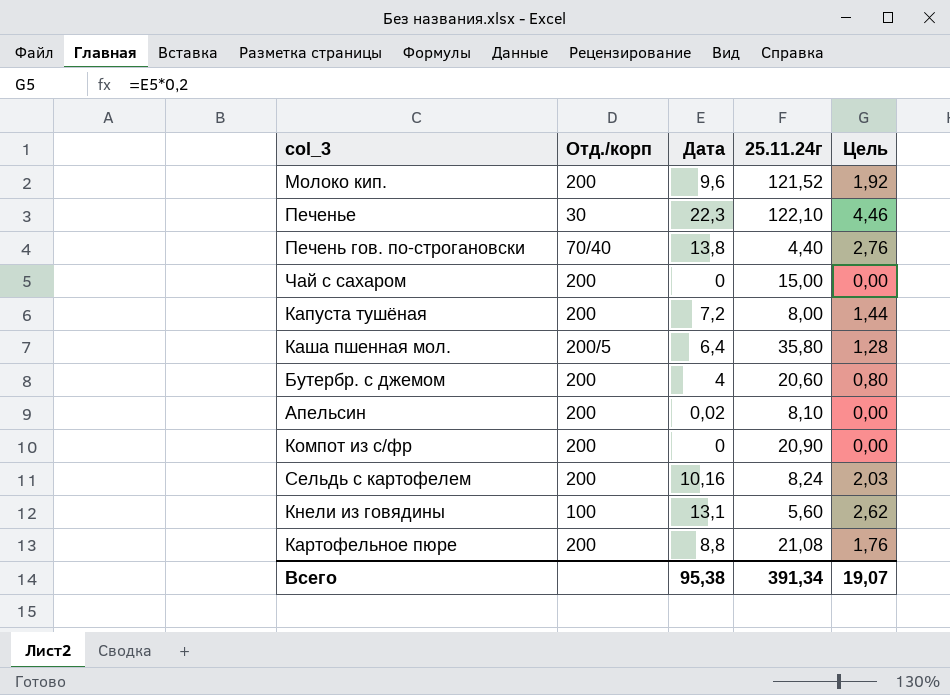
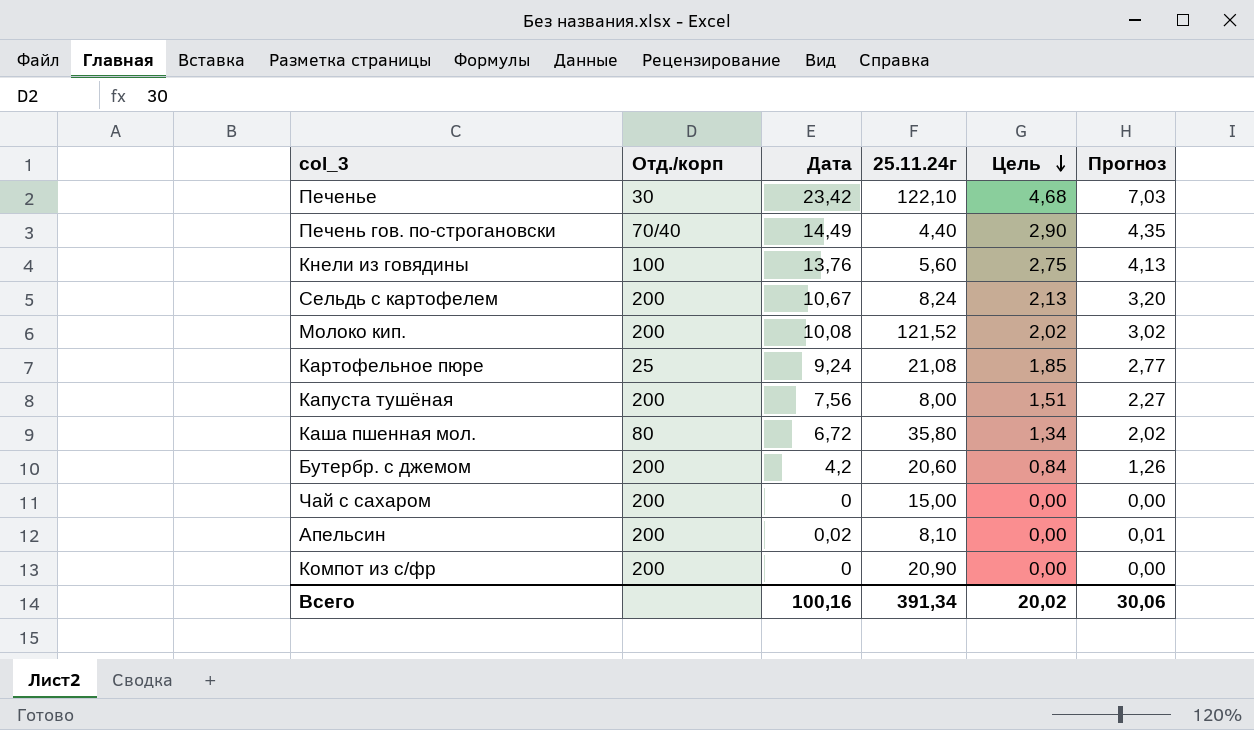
row order: none -> Цель descending
column Прогноз | formula: none -> [Дата] * 0,3
Печенье | Дата: 22,3 -> 23,42
Печенье | Цель: 4,46 -> 4,68
Печень гов. по-строгановски | Дата: 13,8 -> 14,49
Печень гов. по-строгановски | Цель: 2,76 -> 2,90
Кнели из говядины | Дата: 13,1 -> 13,76
Кнели из говядины | Цель: 2,62 -> 2,75
Сельдь с картофелем | Дата: 10,16 -> 10,67
Сельдь с картофелем | Цель: 2,03 -> 2,13
Молоко кип. | Дата: 9,6 -> 10,08
Молоко кип. | Цель: 1,92 -> 2,02
Картофельное пюре | Отд./корп: 200 -> 25
Картофельное пюре | Дата: 8,8 -> 9,24
Картофельное пюре | Цель: 1,76 -> 1,85
Капуста тушёная | Дата: 7,2 -> 7,56
Капуста тушёная | Цель: 1,44 -> 1,51
Каша пшенная мол. | Отд./корп: 200/5 -> 80
Каша пшенная мол. | Дата: 6,4 -> 6,72
Каша пшенная мол. | Цель: 1,28 -> 1,34
Бутербр. с джемом | Дата: 4 -> 4,2
Бутербр. с джемом | Цель: 0,80 -> 0,84
Всего | Дата: 95,38 -> 100,16
Всего | Цель: 19,07 -> 20,02

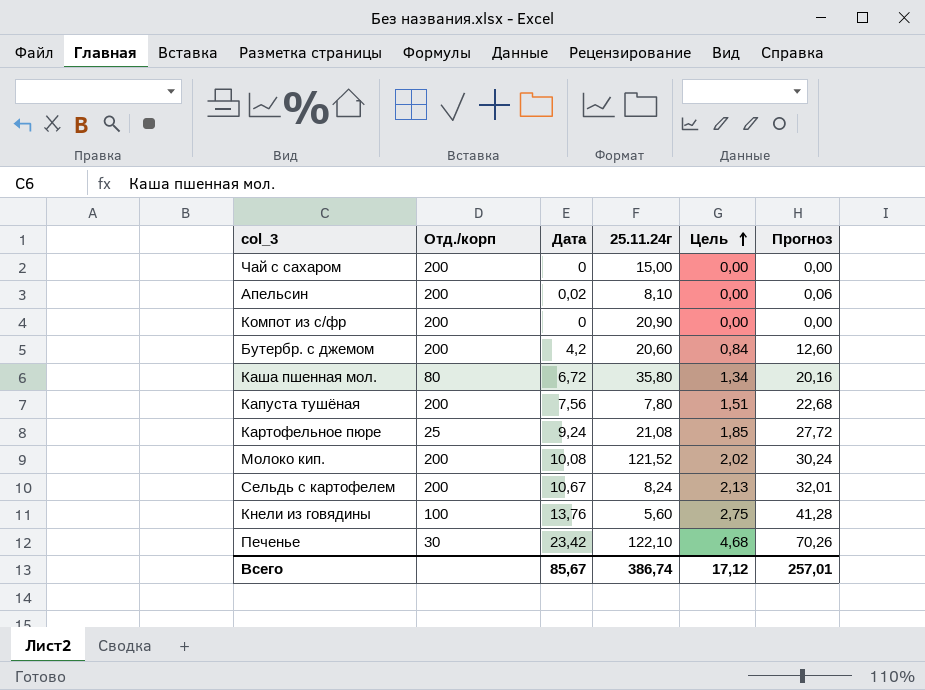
row order: Цель descending -> Цель ascending
column Прогноз | formula: [Дата] * 0,3 -> [Дата] * 3
row Печень гов. по-строгановски: 70/40 | 14,49 | 4,40 | 2,90 | 4,35 -> none
Капуста тушёная | 25.11.24г: 8,00 -> 7,80
Всего | Дата: 100,16 -> 85,67
Всего | 25.11.24г: 391,34 -> 386,74
Всего | Цель: 20,02 -> 17,12
Всего | Прогноз: 30,06 -> 257,01

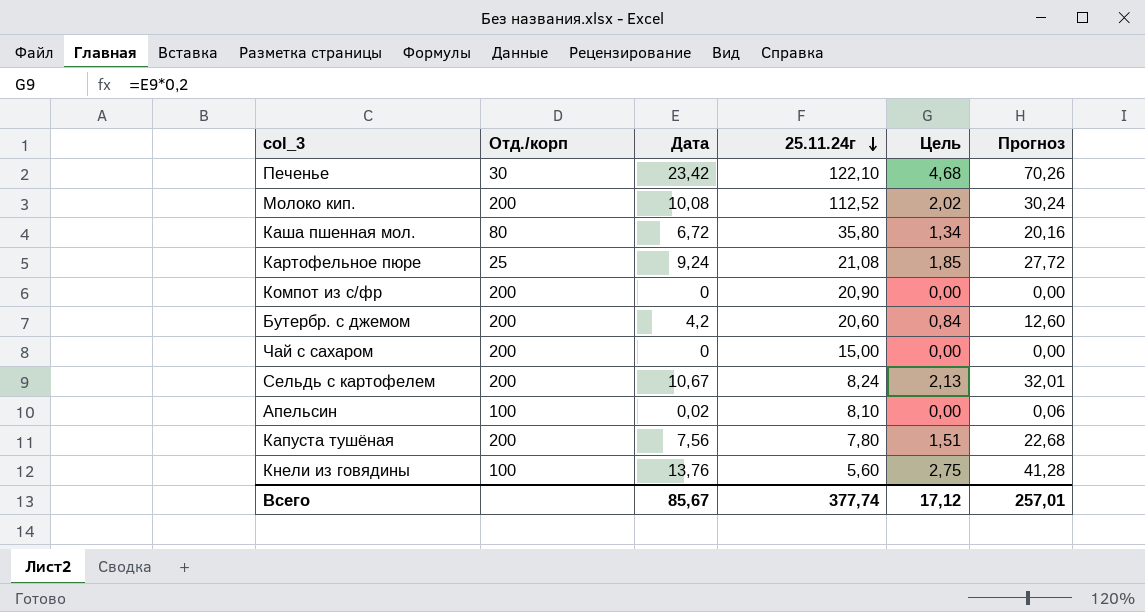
row order: Цель ascending -> 25.11.24г descending
Молоко кип. | 25.11.24г: 121,52 -> 112,52
Апельсин | Отд./корп: 200 -> 100
Всего | 25.11.24г: 386,74 -> 377,74

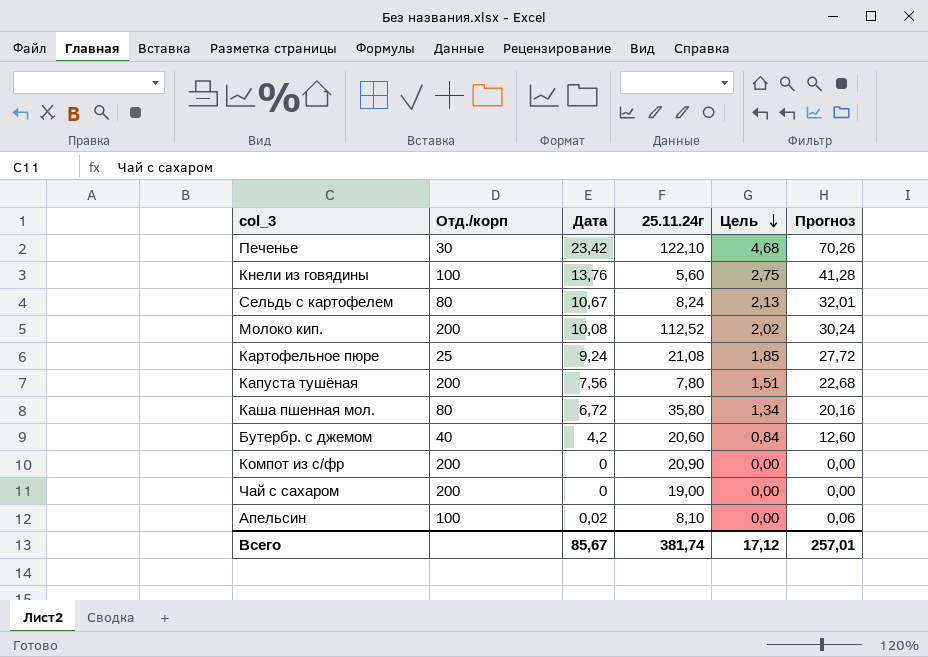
row order: 25.11.24г descending -> Цель descending
Сельдь с картофелем | Отд./корп: 200 -> 80
Бутербр. с джемом | Отд./корп: 200 -> 40
Чай с сахаром | 25.11.24г: 15,00 -> 19,00
Всего | 25.11.24г: 377,74 -> 381,74

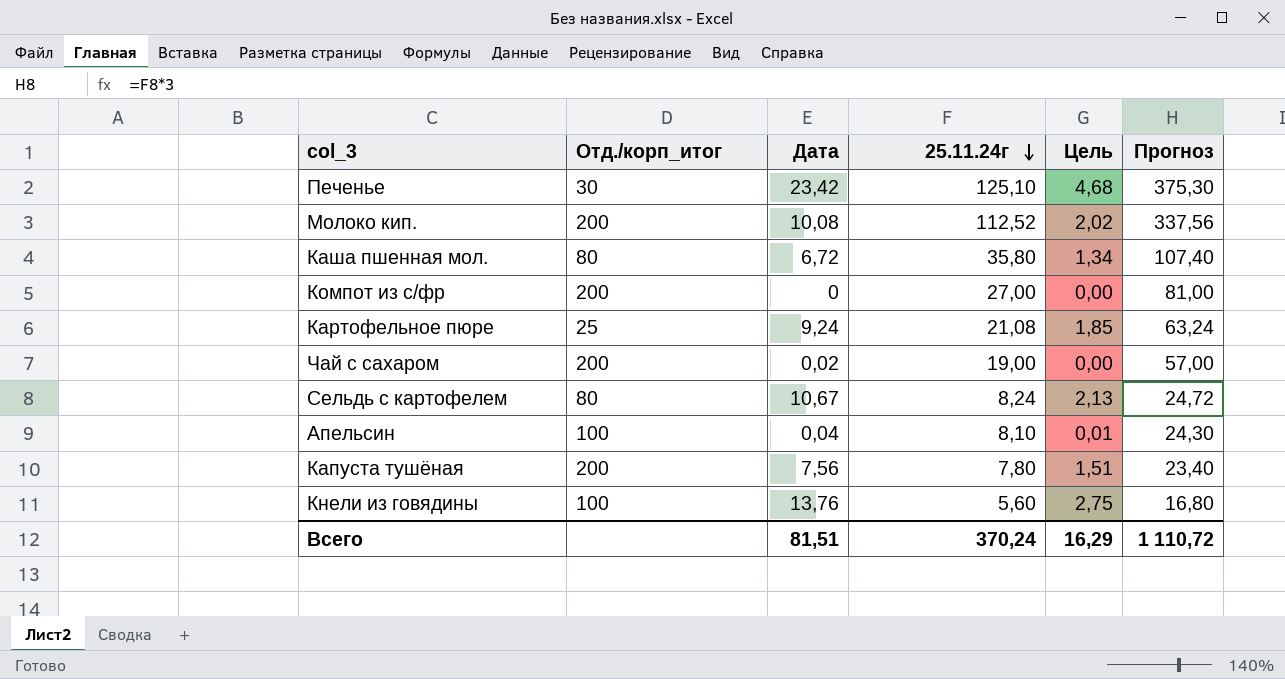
row order: Цель descending -> 25.11.24г descending
column name: Отд./корп -> Отд./корп_итог
column Прогноз | formula: [Дата] * 3 -> [25.11.24г] * 3
row Бутербр. с джемом: 40 | 4,2 | 20,60 | 0,84 | 12,60 -> none
Печенье | 25.11.24г: 122,10 -> 125,10
Компот из с/фр | 25.11.24г: 20,90 -> 27,00
Чай с сахаром | Дата: 0 -> 0,02
Апельсин | Дата: 0,02 -> 0,04
Апельсин | Цель: 0,00 -> 0,01
Всего | Дата: 85,67 -> 81,51
Всего | 25.11.24г: 381,74 -> 370,24
Всего | Цель: 17,12 -> 16,29
Всего | Прогноз: 257,01 -> 1 110,72

